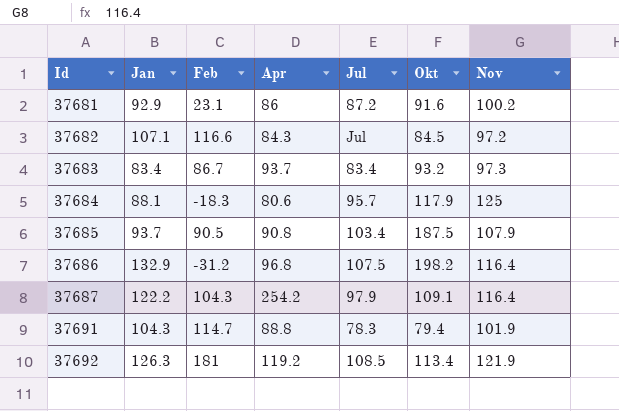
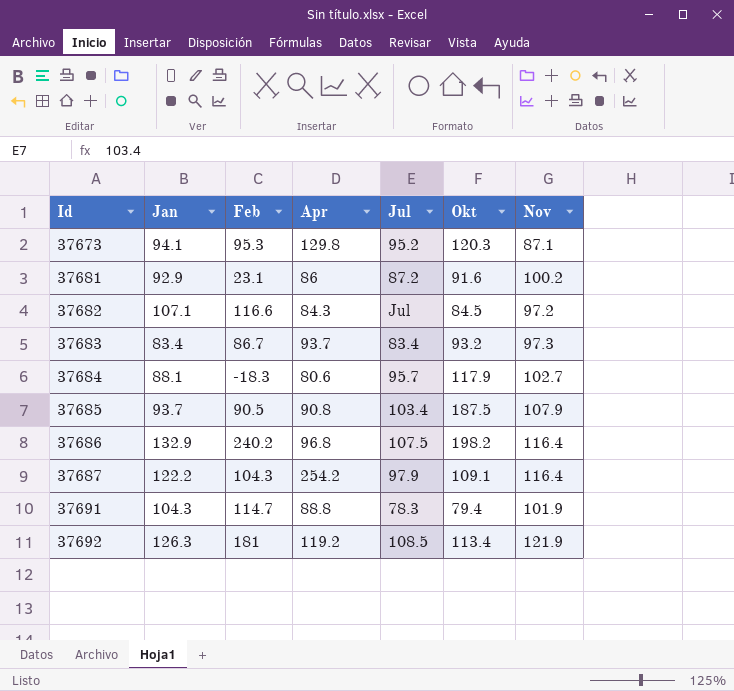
row 37673: none -> 94.1 | 95.3 | 129.8 | 95.2 | 120.3 | 87.1
37684 | Nov: 125 -> 102.7
37686 | Feb: -31.2 -> 240.2

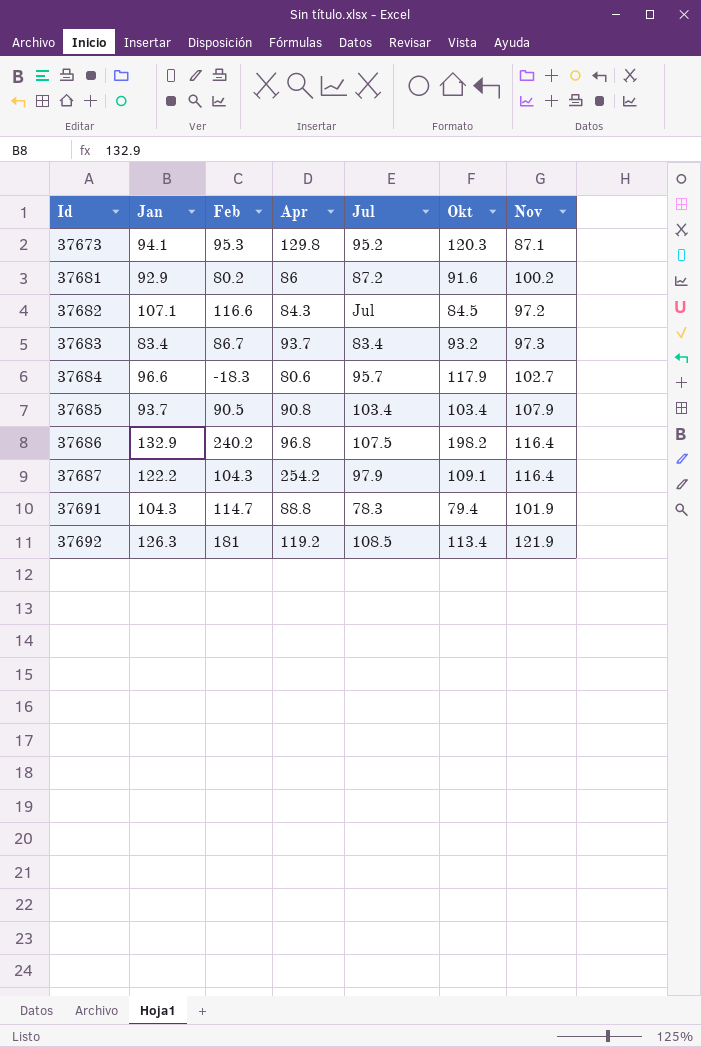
37681 | Feb: 23.1 -> 80.2
37684 | Jan: 88.1 -> 96.6
37685 | Okt: 187.5 -> 103.4

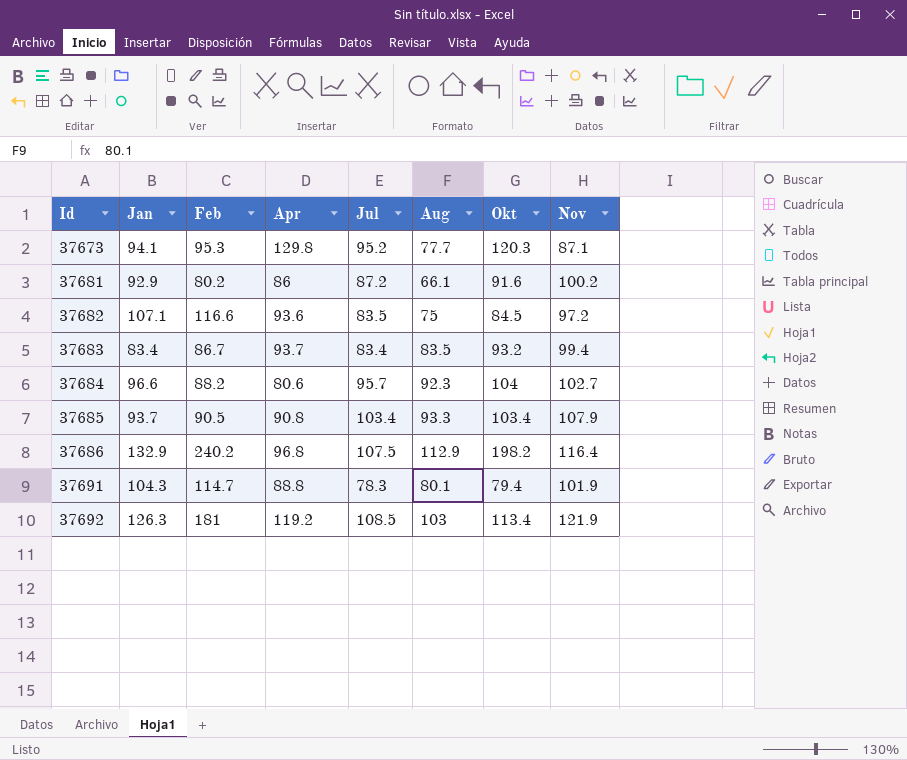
column Aug | position: none -> 6
row 37687: 122.2 | 104.3 | 254.2 | 97.9 | 109.1 | 116.4 -> none
37682 | Apr: 84.3 -> 93.6
37682 | Jul: Jul -> 83.5
37683 | Nov: 97.3 -> 99.4
37684 | Feb: -18.3 -> 88.2
37684 | Okt: 117.9 -> 104

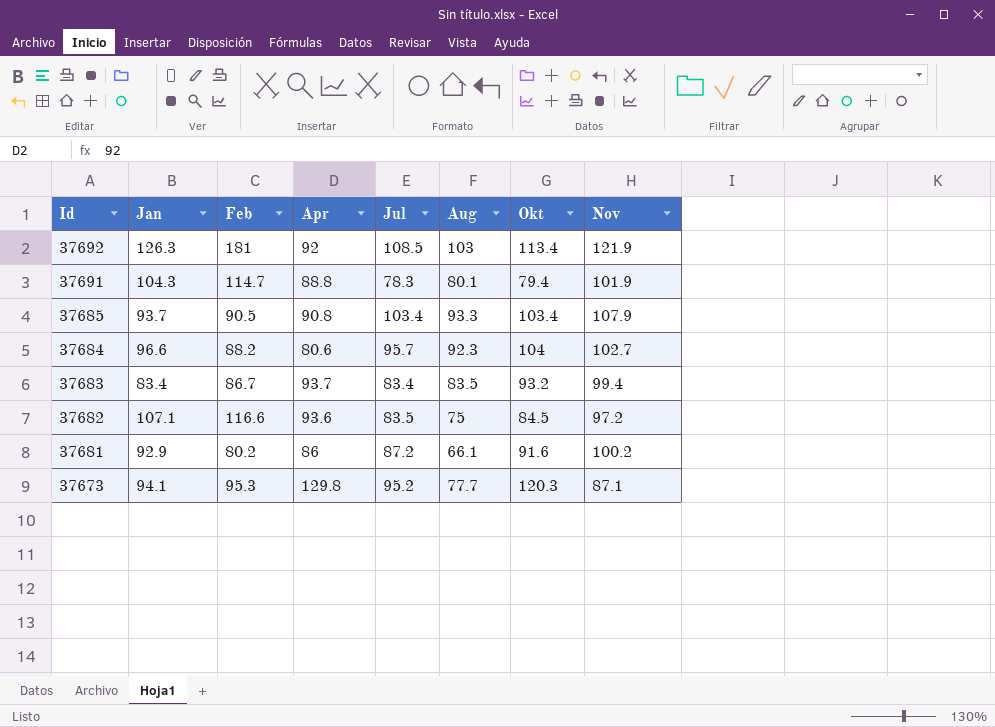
row order: Id ascending -> Id descending
row 37686: 132.9 | 240.2 | 96.8 | 107.5 | 112.9 | 198.2 | 116.4 -> none
37692 | Apr: 119.2 -> 92

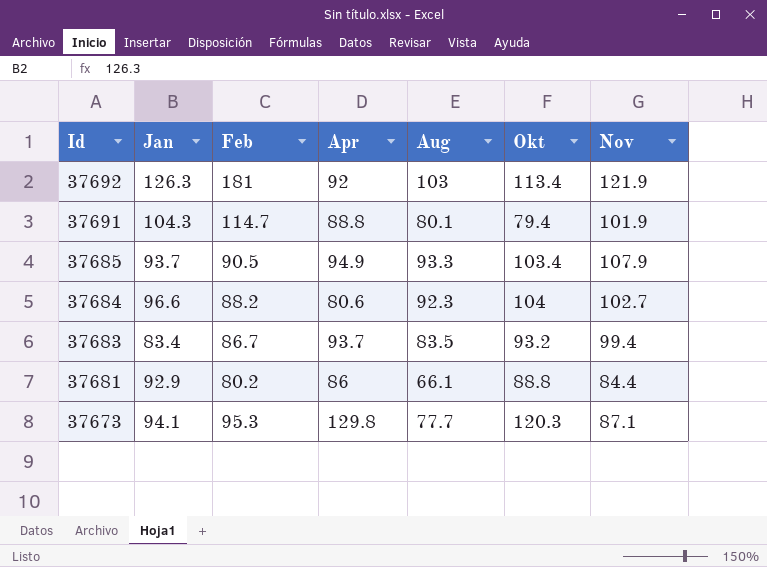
column Jul | position: 5 -> none
row 37682: 107.1 | 116.6 | 93.6 | 83.5 | 75 | 84.5 | 97.2 -> none
37685 | Apr: 90.8 -> 94.9
37681 | Okt: 91.6 -> 88.8
37681 | Nov: 100.2 -> 84.4

